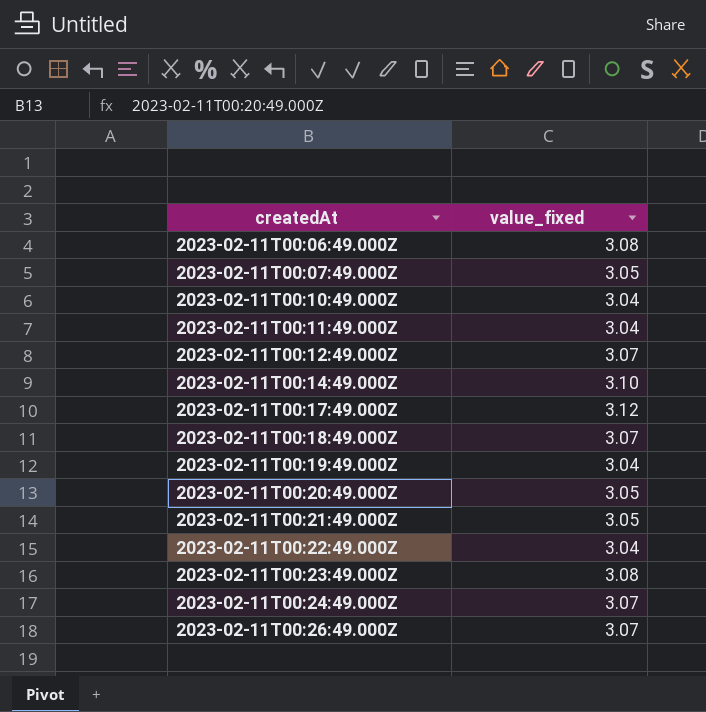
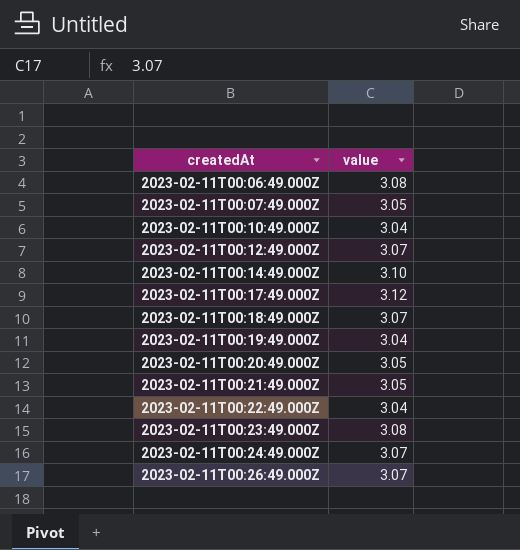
column name: value_fixed -> value
row 2023-02-11T00:11:49.000Z: 3.04 -> none

